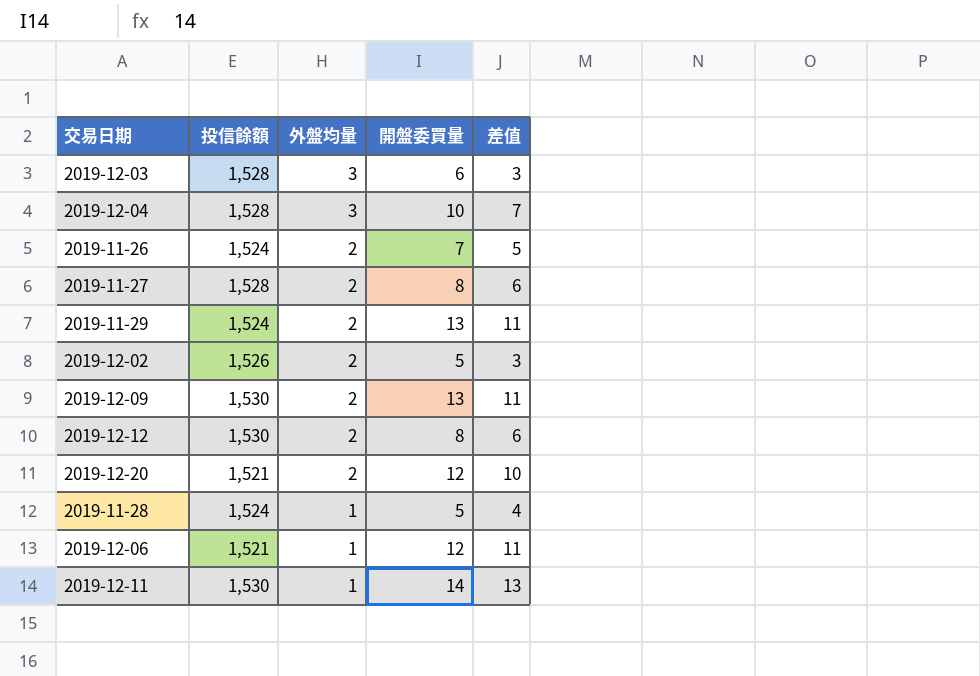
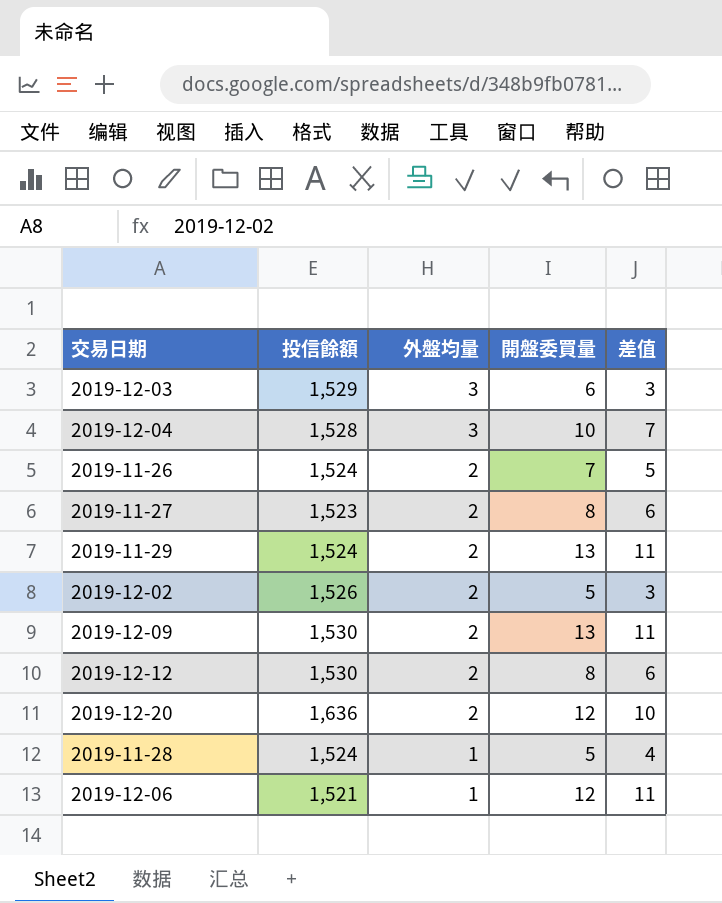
row 2019-12-11: 1,530 | 1 | 14 | 13 -> none
2019-12-03 | 投信餘額: 1,528 -> 1,529
2019-11-27 | 投信餘額: 1,528 -> 1,523
2019-12-20 | 投信餘額: 1,521 -> 1,636

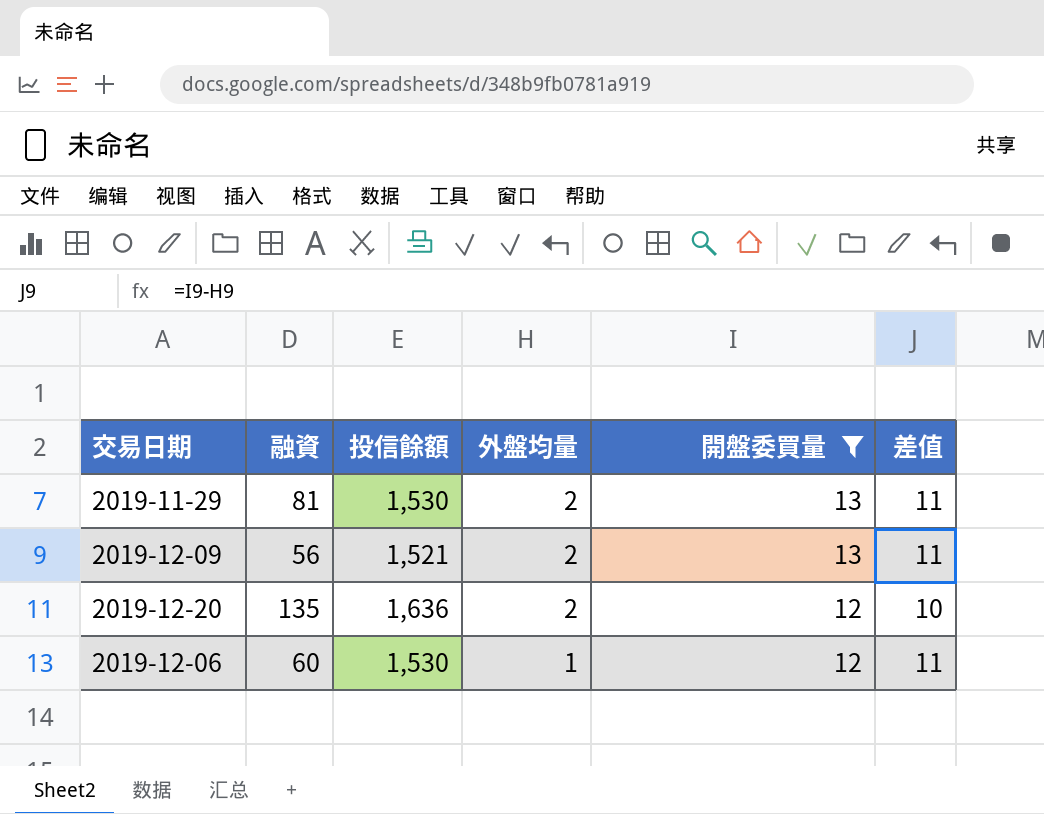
filter: none -> 開盤委買量 >= 12
column 融資 | position: none -> 2
2019-11-29 | 投信餘額: 1,524 -> 1,530
2019-12-09 | 投信餘額: 1,530 -> 1,521
2019-12-06 | 投信餘額: 1,521 -> 1,530

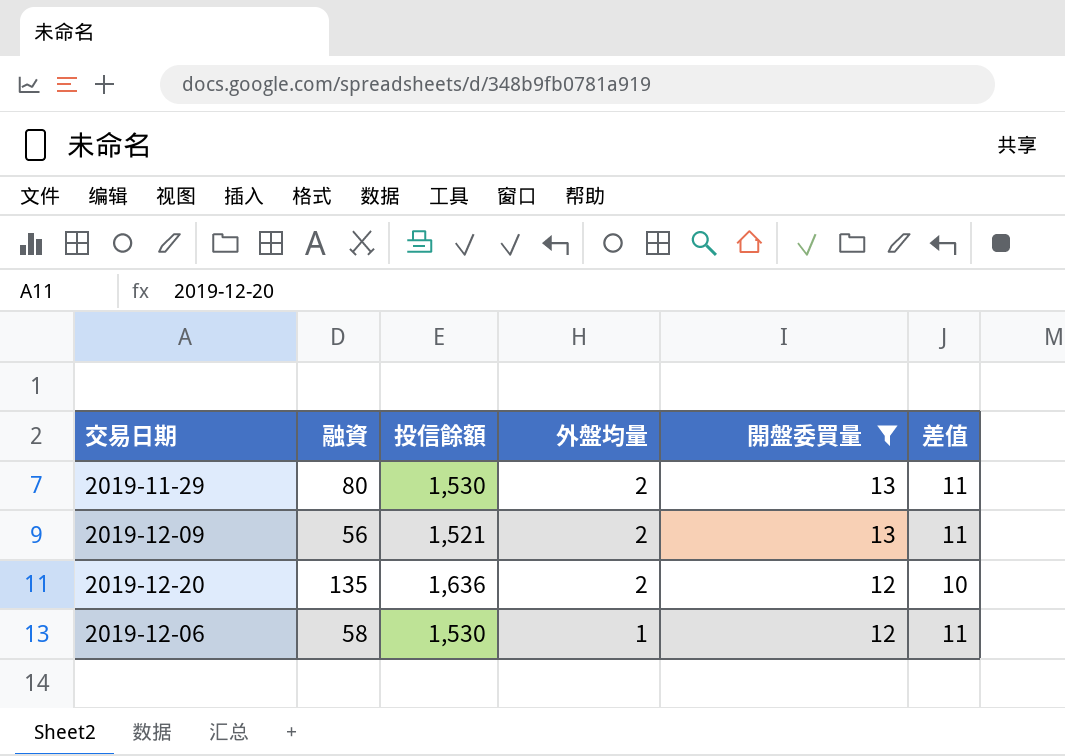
2019-11-29 | 融資: 81 -> 80
2019-12-06 | 融資: 60 -> 58

